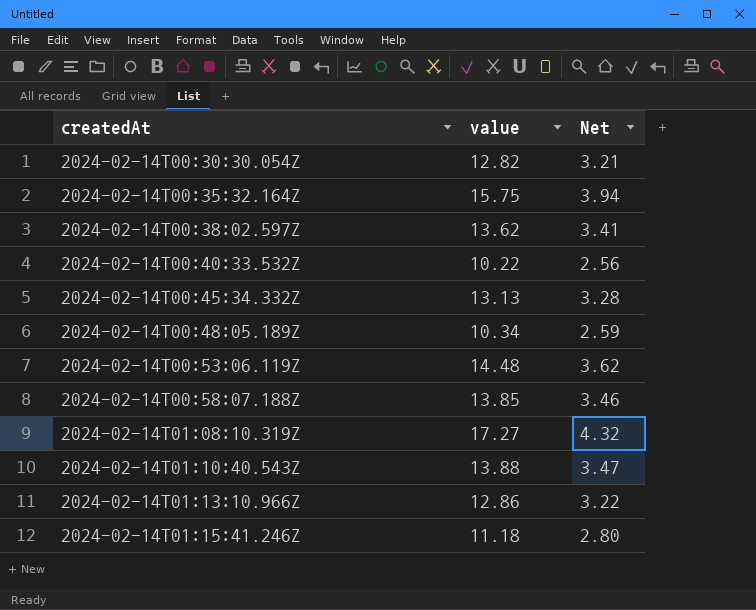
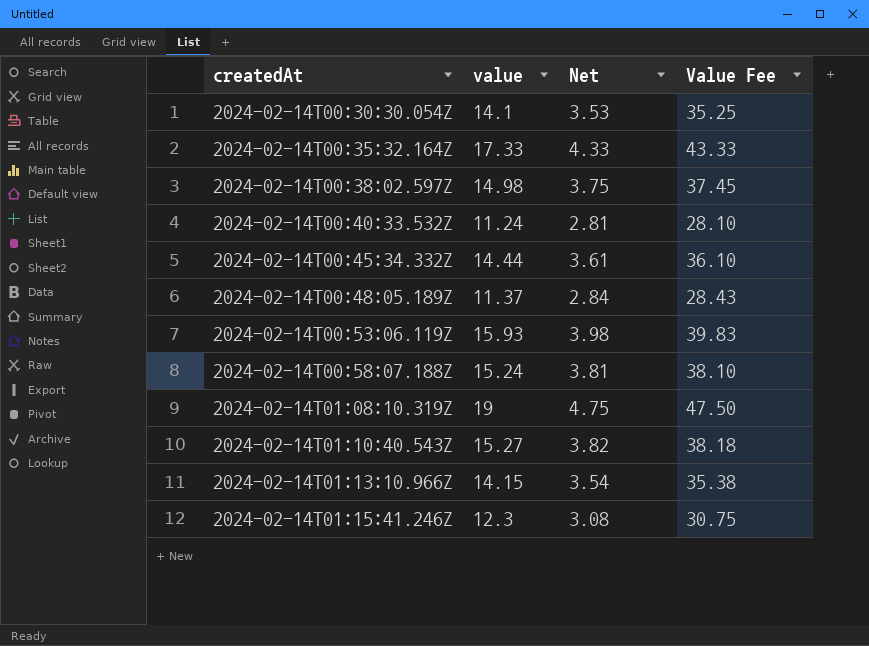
column Value Fee | formula: none -> [value] * 2.5
2024-02-14T00:30:30.054Z | value: 12.82 -> 14.1
2024-02-14T00:30:30.054Z | Net: 3.21 -> 3.53
2024-02-14T00:35:32.164Z | value: 15.75 -> 17.33
2024-02-14T00:35:32.164Z | Net: 3.94 -> 4.33
2024-02-14T00:38:02.597Z | value: 13.62 -> 14.98
2024-02-14T00:38:02.597Z | Net: 3.41 -> 3.75
2024-02-14T00:40:33.532Z | value: 10.22 -> 11.24
2024-02-14T00:40:33.532Z | Net: 2.56 -> 2.81
2024-02-14T00:45:34.332Z | value: 13.13 -> 14.44
2024-02-14T00:45:34.332Z | Net: 3.28 -> 3.61
2024-02-14T00:48:05.189Z | value: 10.34 -> 11.37
2024-02-14T00:48:05.189Z | Net: 2.59 -> 2.84
2024-02-14T00:53:06.119Z | value: 14.48 -> 15.93
2024-02-14T00:53:06.119Z | Net: 3.62 -> 3.98
2024-02-14T00:58:07.188Z | value: 13.85 -> 15.24
2024-02-14T00:58:07.188Z | Net: 3.46 -> 3.81
2024-02-14T01:08:10.319Z | value: 17.27 -> 19
2024-02-14T01:08:10.319Z | Net: 4.32 -> 4.75
2024-02-14T01:10:40.543Z | value: 13.88 -> 15.27
2024-02-14T01:10:40.543Z | Net: 3.47 -> 3.82
2024-02-14T01:13:10.966Z | value: 12.86 -> 14.15
2024-02-14T01:13:10.966Z | Net: 3.22 -> 3.54
2024-02-14T01:15:41.246Z | value: 11.18 -> 12.3
2024-02-14T01:15:41.246Z | Net: 2.80 -> 3.08

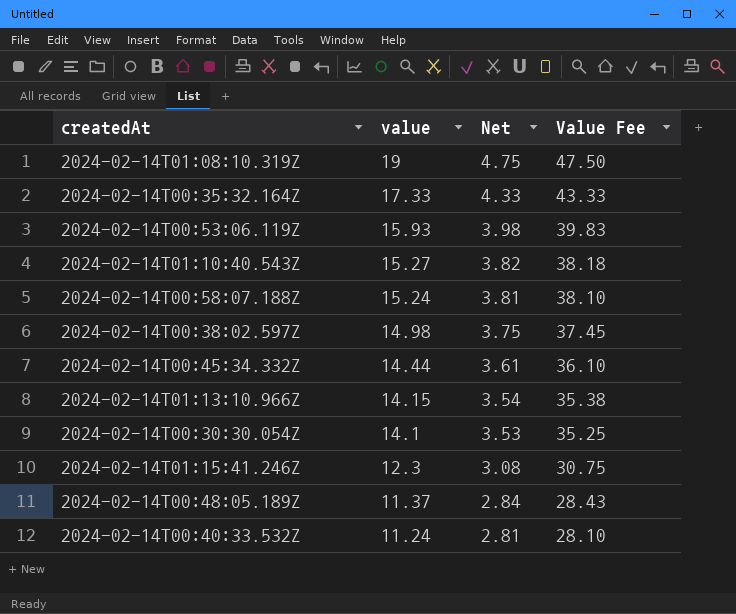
row order: createdAt ascending -> value descending

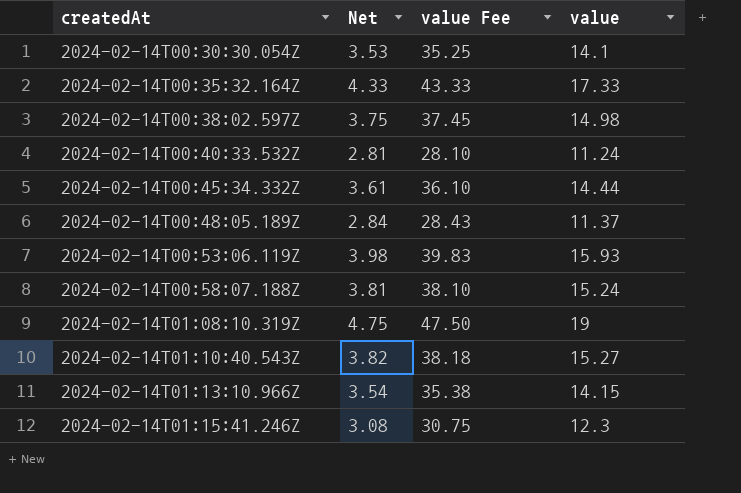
row order: value descending -> createdAt ascending
column name: Value Fee -> value Fee
column value | position: 2 -> 4

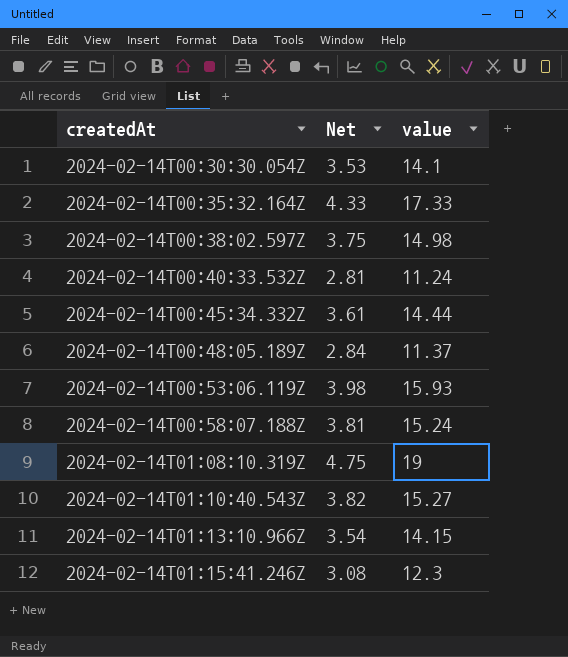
column value Fee | formula: [value] * 2.5 -> none

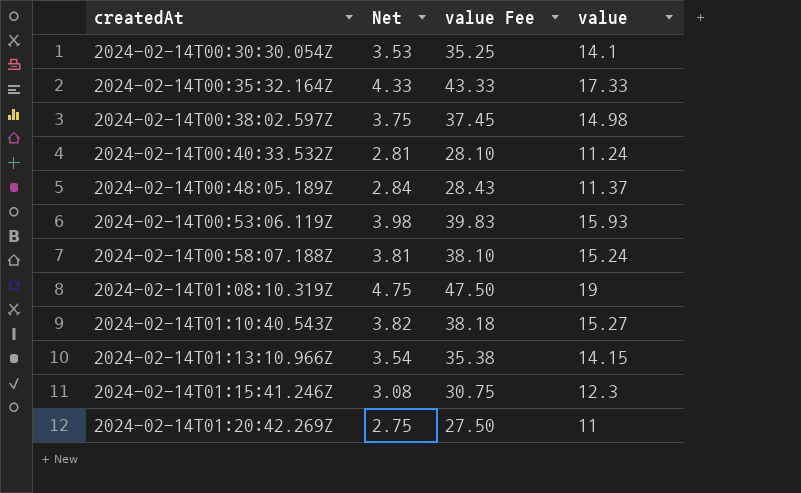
column value Fee | formula: none -> [value] * 2.5
row 2024-02-14T00:45:34.332Z: 3.61 | 14.44 -> none
row 2024-02-14T01:20:42.269Z: none -> 2.75 | 27.50 | 11

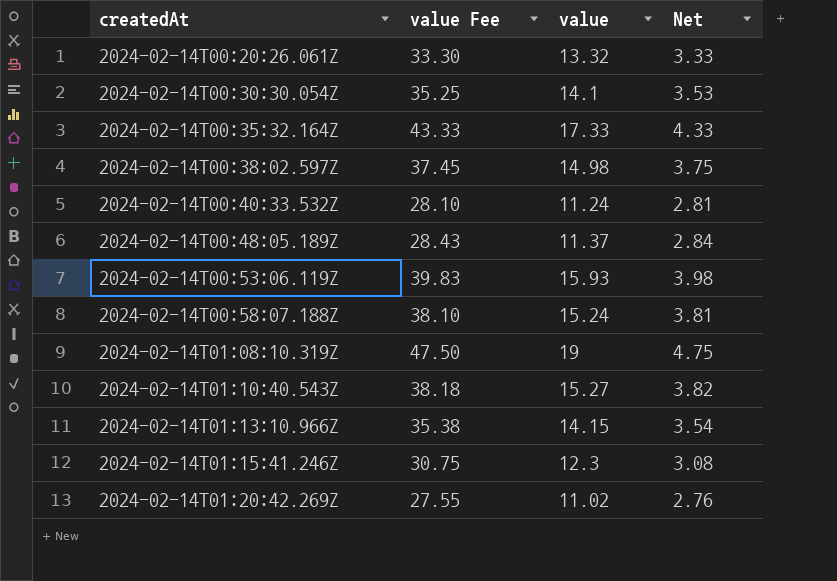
column Net | position: 2 -> 4
row 2024-02-14T00:20:26.061Z: none -> 33.30 | 13.32 | 3.33
2024-02-14T01:20:42.269Z | value Fee: 27.50 -> 27.55
2024-02-14T01:20:42.269Z | value: 11 -> 11.02
2024-02-14T01:20:42.269Z | Net: 2.75 -> 2.76

